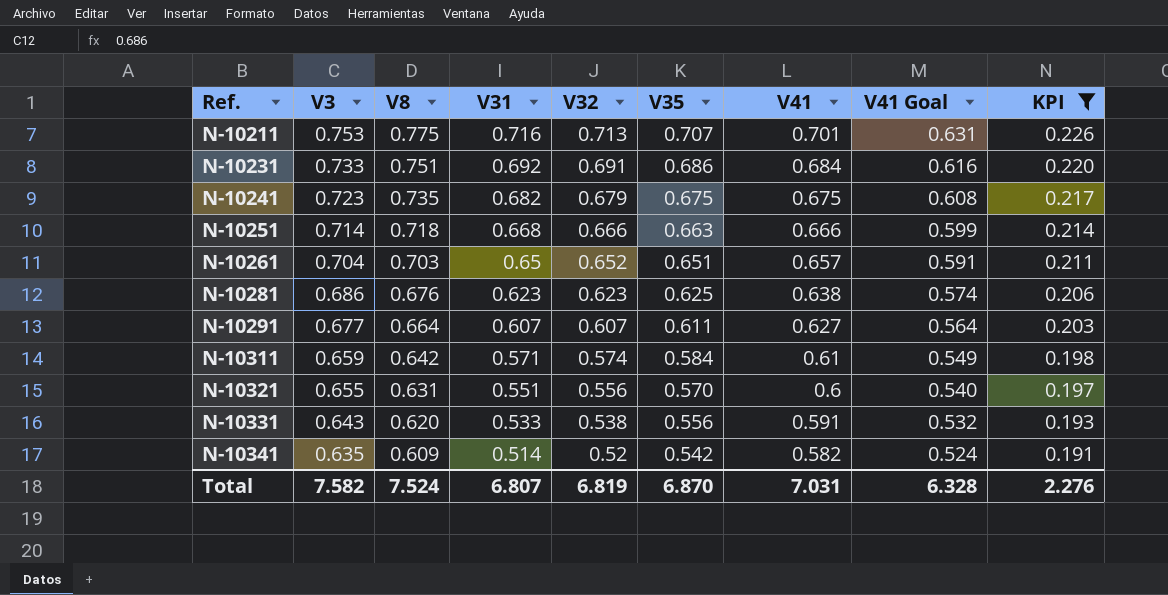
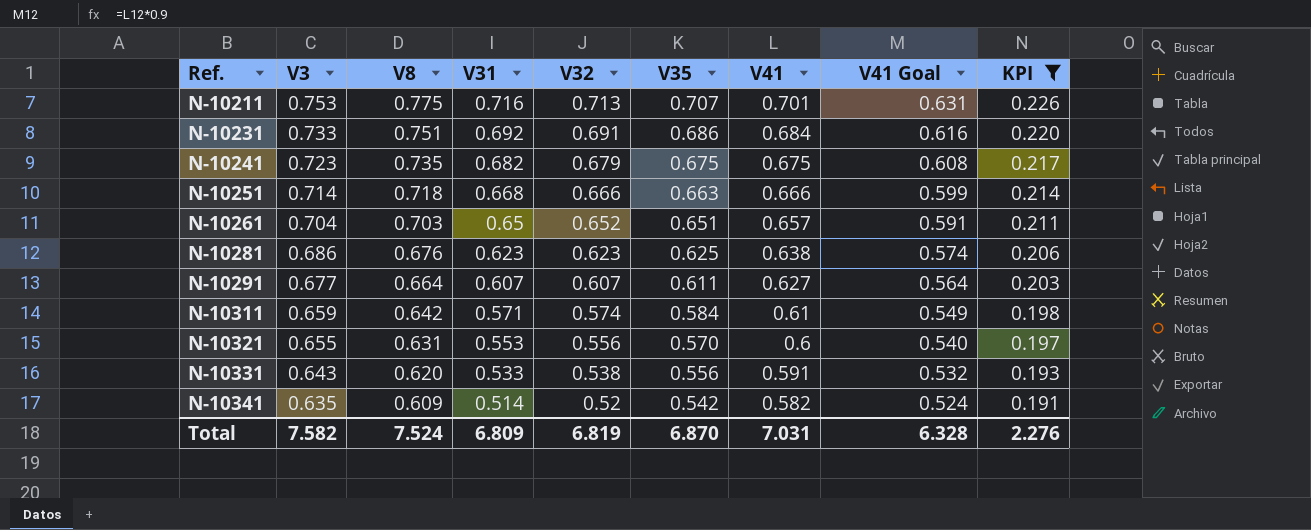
N-10321 | V31: 0.551 -> 0.553
Total | V31: 6.807 -> 6.809

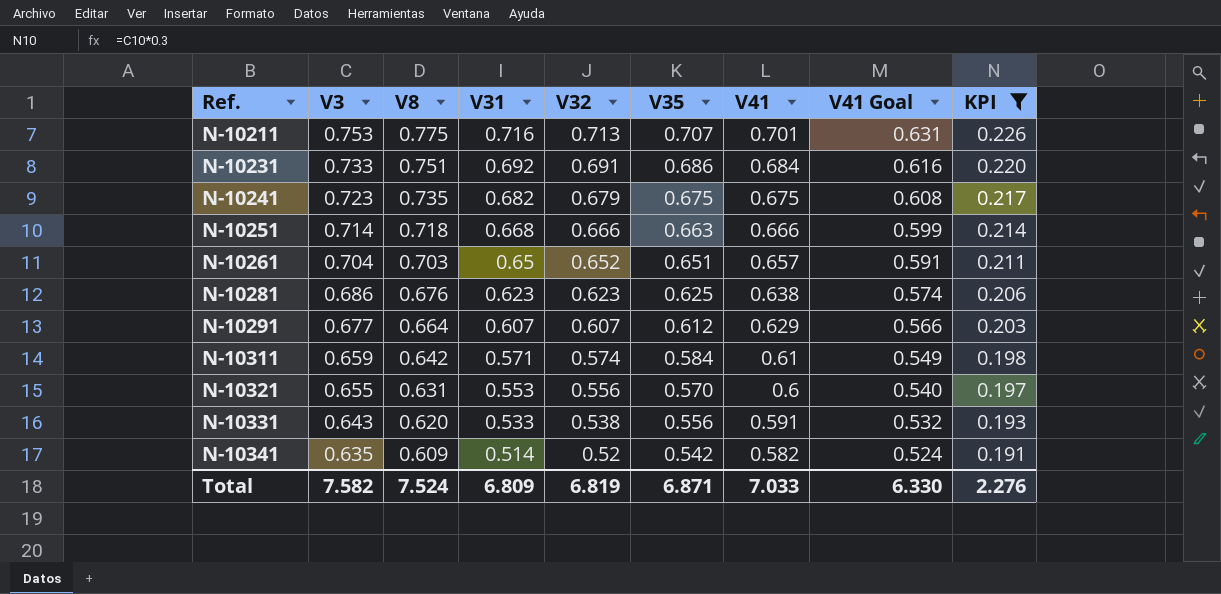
N-10291 | V35: 0.611 -> 0.612
N-10291 | V41: 0.627 -> 0.629
N-10291 | V41 Goal: 0.564 -> 0.566
Total | V35: 6.870 -> 6.871
Total | V41: 7.031 -> 7.033
Total | V41 Goal: 6.328 -> 6.330

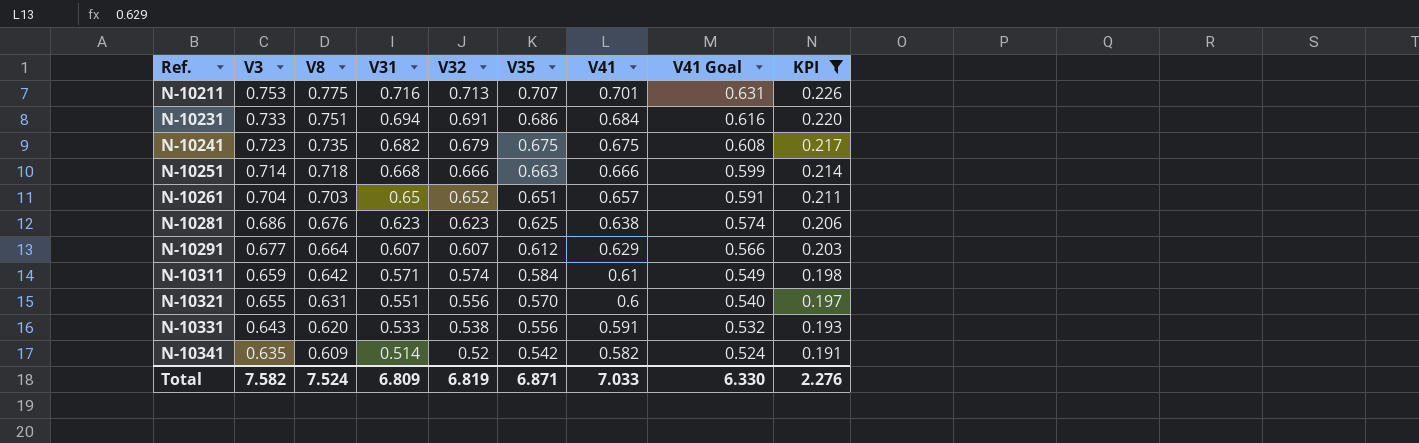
N-10231 | V31: 0.692 -> 0.694
N-10321 | V31: 0.553 -> 0.551

